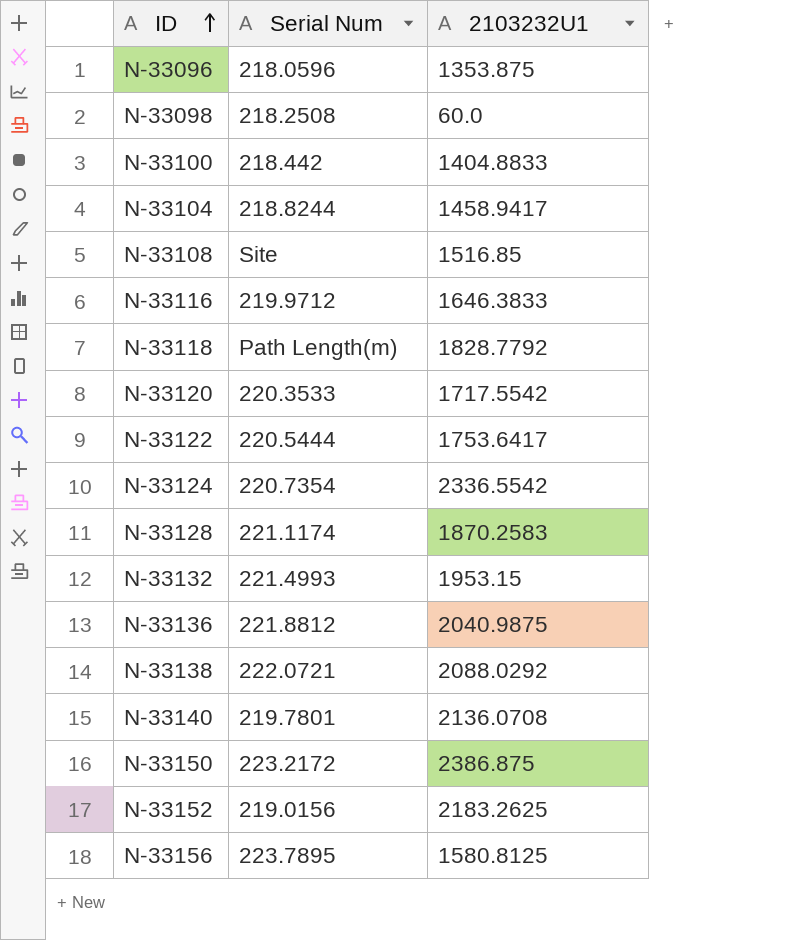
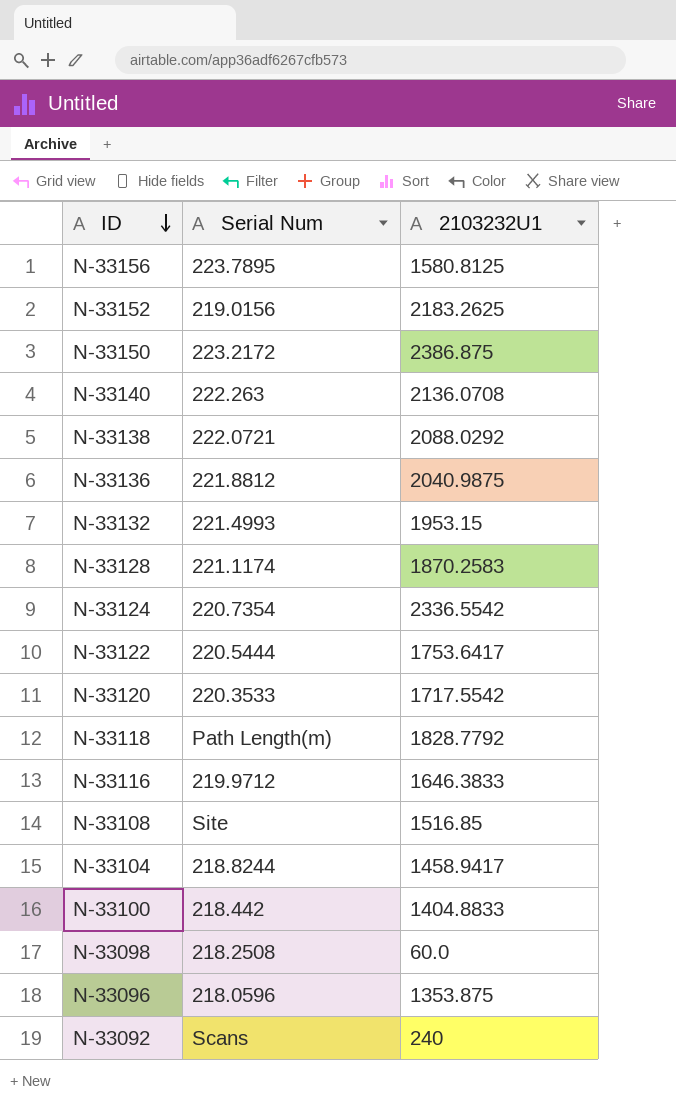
row order: ID ascending -> ID descending
N-33140 | Serial Num: 219.7801 -> 222.263
row N-33092: none -> Scans | 240

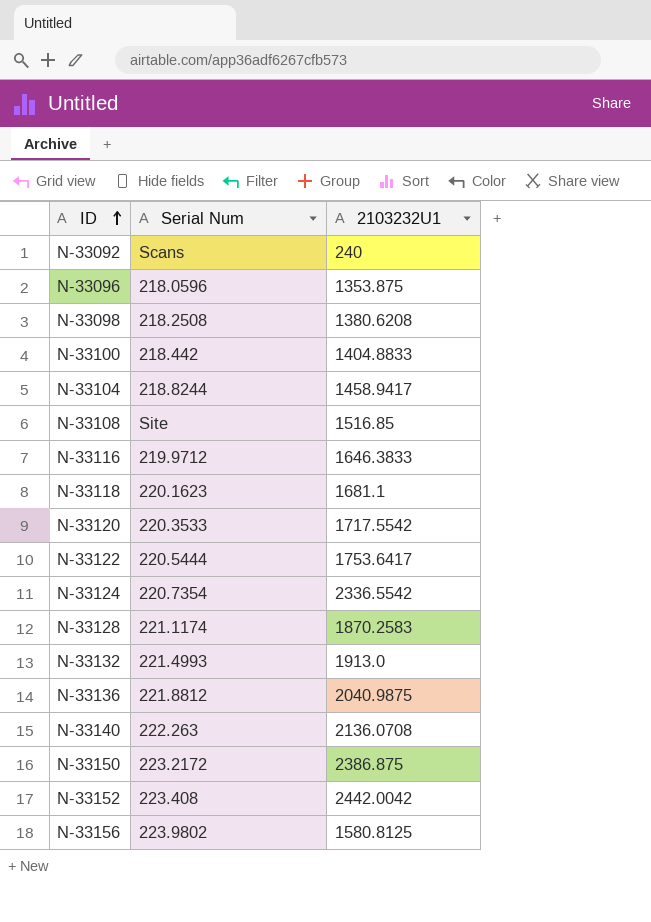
row order: ID descending -> ID ascending
row N-33138: 222.0721 | 2088.0292 -> none
N-33098 | 2103232U1: 60.0 -> 1380.6208
N-33118 | Serial Num: Path Length(m) -> 220.1623
N-33118 | 2103232U1: 1828.7792 -> 1681.1
N-33132 | 2103232U1: 1953.15 -> 1913.0
N-33152 | Serial Num: 219.0156 -> 223.408
N-33152 | 2103232U1: 2183.2625 -> 2442.0042
N-33156 | Serial Num: 223.7895 -> 223.9802

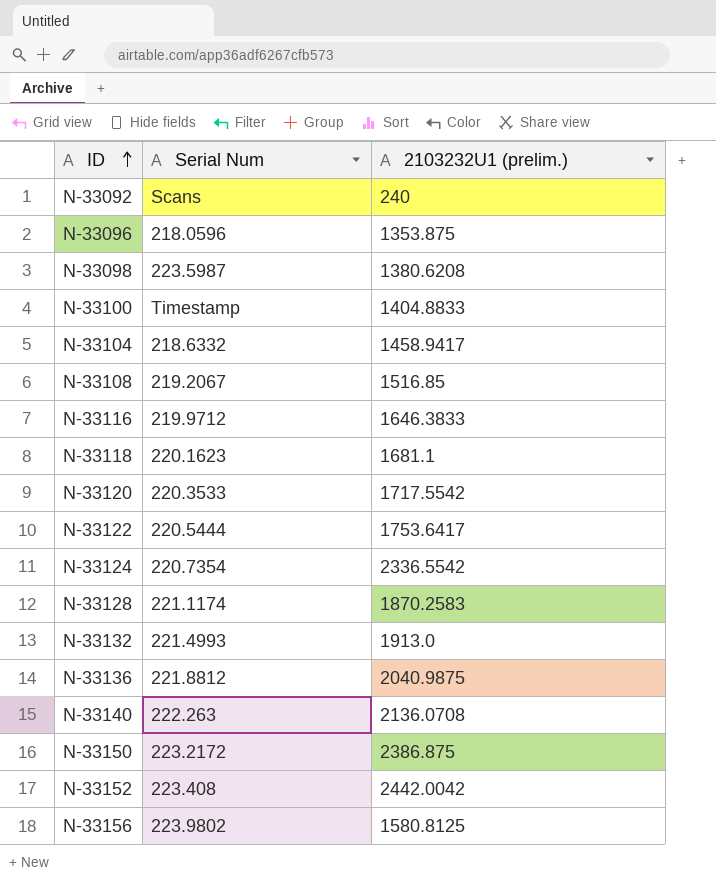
column name: 2103232U1 -> 2103232U1 (prelim.)
N-33098 | Serial Num: 218.2508 -> 223.5987
N-33100 | Serial Num: 218.442 -> Timestamp
N-33104 | Serial Num: 218.8244 -> 218.6332
N-33108 | Serial Num: Site -> 219.2067

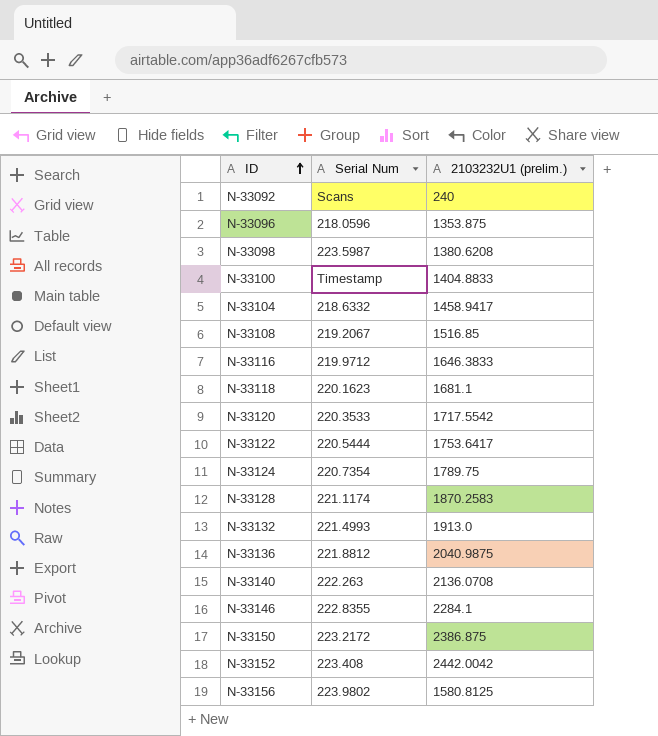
N-33124 | 2103232U1 (prelim.): 2336.5542 -> 1789.75
row N-33146: none -> 222.8355 | 2284.1

